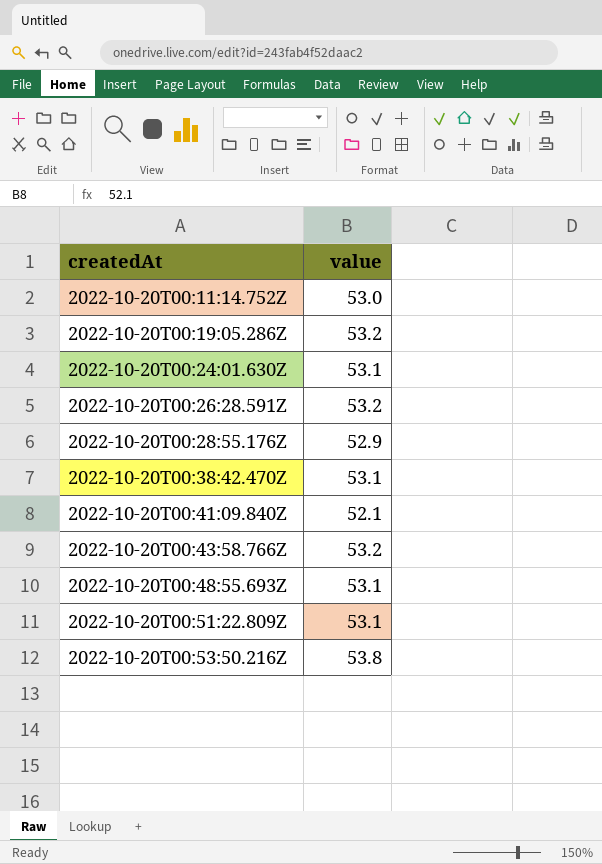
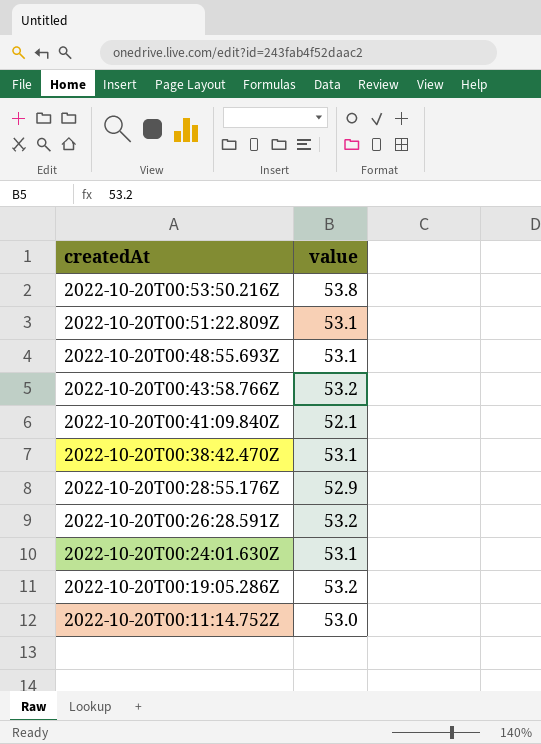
row order: createdAt ascending -> createdAt descending

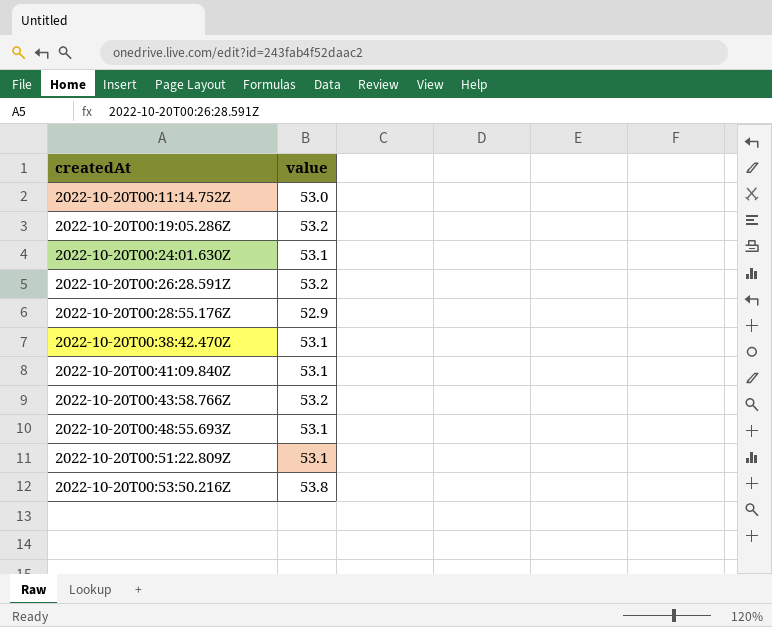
row order: createdAt descending -> createdAt ascending
2022-10-20T00:41:09.840Z | value: 52.1 -> 53.1

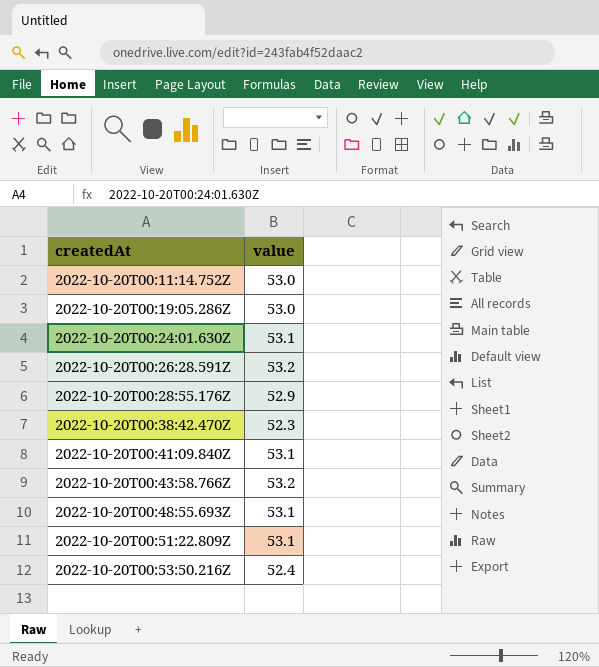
2022-10-20T00:19:05.286Z | value: 53.2 -> 53.0
2022-10-20T00:38:42.470Z | value: 53.1 -> 52.3
2022-10-20T00:53:50.216Z | value: 53.8 -> 52.4

